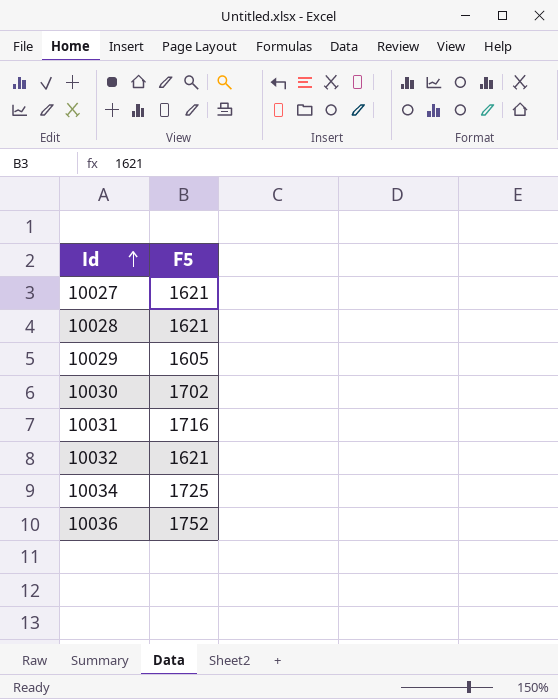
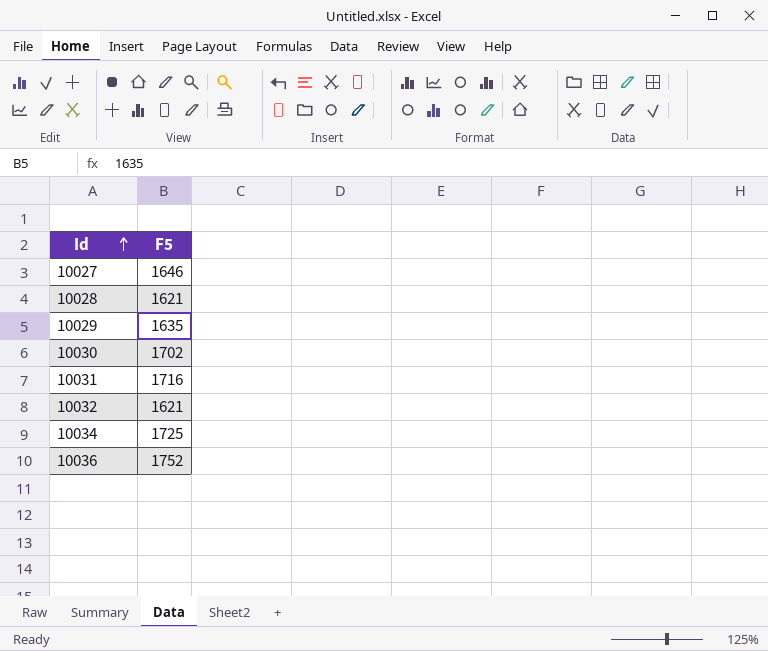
10027 | F5: 1621 -> 1646
10029 | F5: 1605 -> 1635

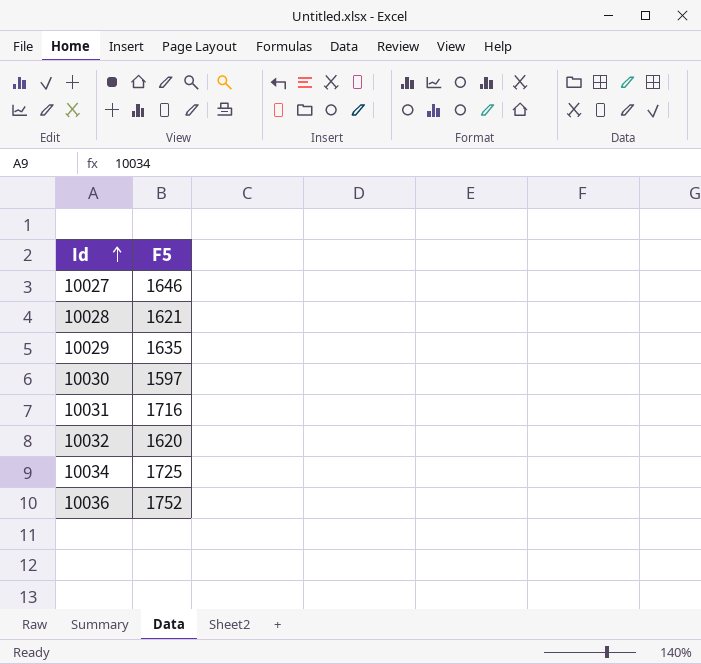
10030 | F5: 1702 -> 1597
10032 | F5: 1621 -> 1620

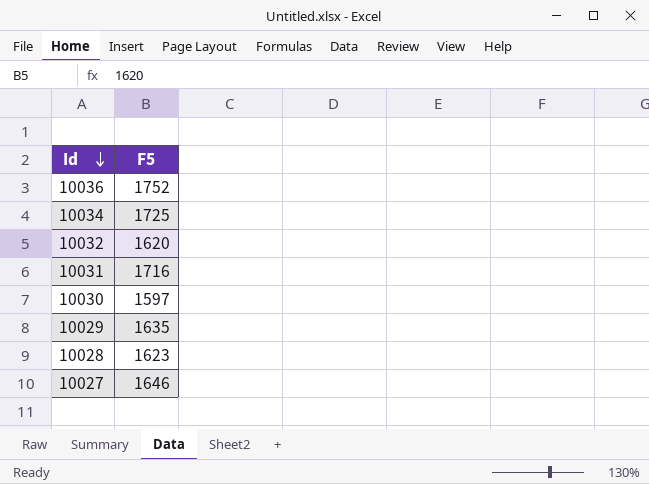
row order: Id ascending -> Id descending
10028 | F5: 1621 -> 1623

